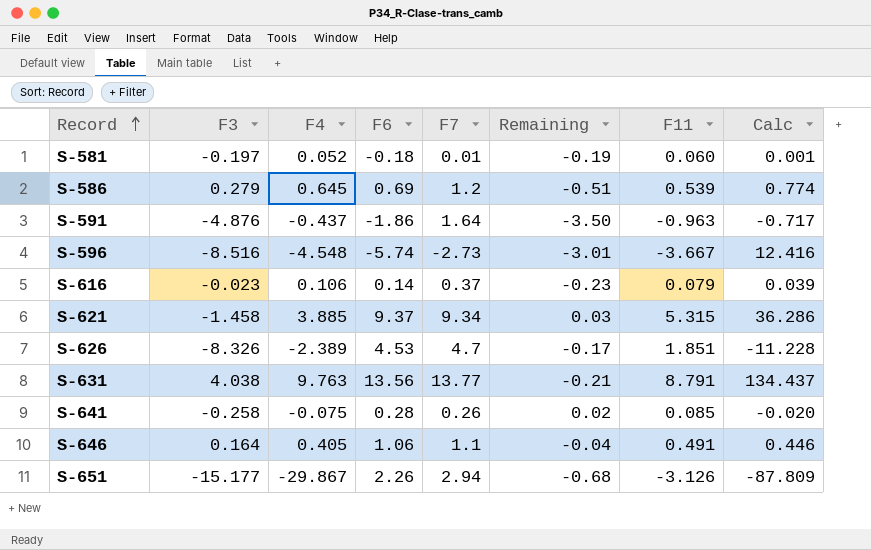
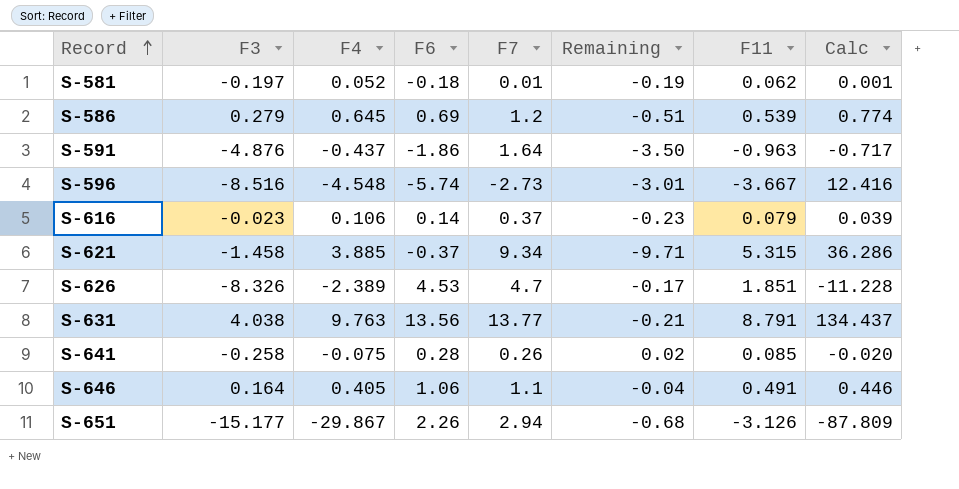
S-581 | F11: 0.060 -> 0.062
S-621 | F6: 9.37 -> -0.37
S-621 | Remaining: 0.03 -> -9.71

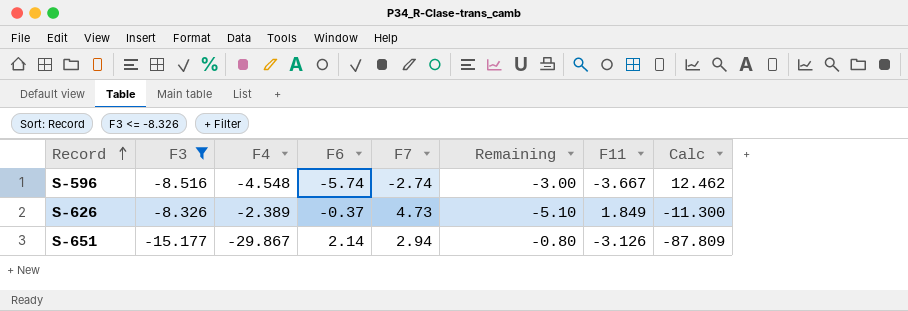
filter: none -> F3 <= -8.326
S-596 | F7: -2.73 -> -2.74
S-596 | Remaining: -3.01 -> -3.00
S-596 | Calc: 12.416 -> 12.462
S-626 | F6: 4.53 -> -0.37
S-626 | F7: 4.7 -> 4.73
S-626 | Remaining: -0.17 -> -5.10
S-626 | F11: 1.851 -> 1.849
S-626 | Calc: -11.228 -> -11.300
S-651 | F6: 2.26 -> 2.14
S-651 | Remaining: -0.68 -> -0.80

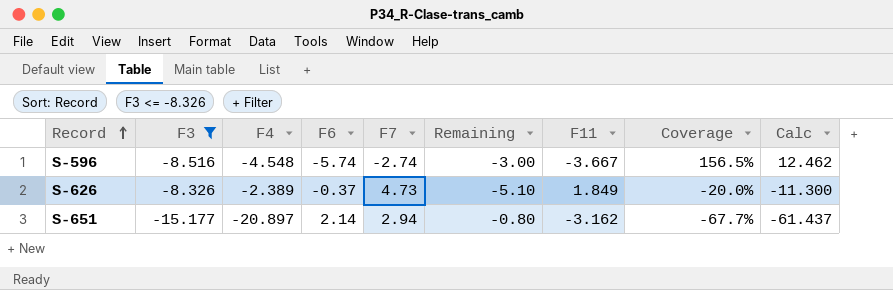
column Coverage | formula: none -> [F6] / [F11]
S-651 | F4: -29.867 -> -20.897
S-651 | F11: -3.126 -> -3.162
S-651 | Calc: -87.809 -> -61.437

